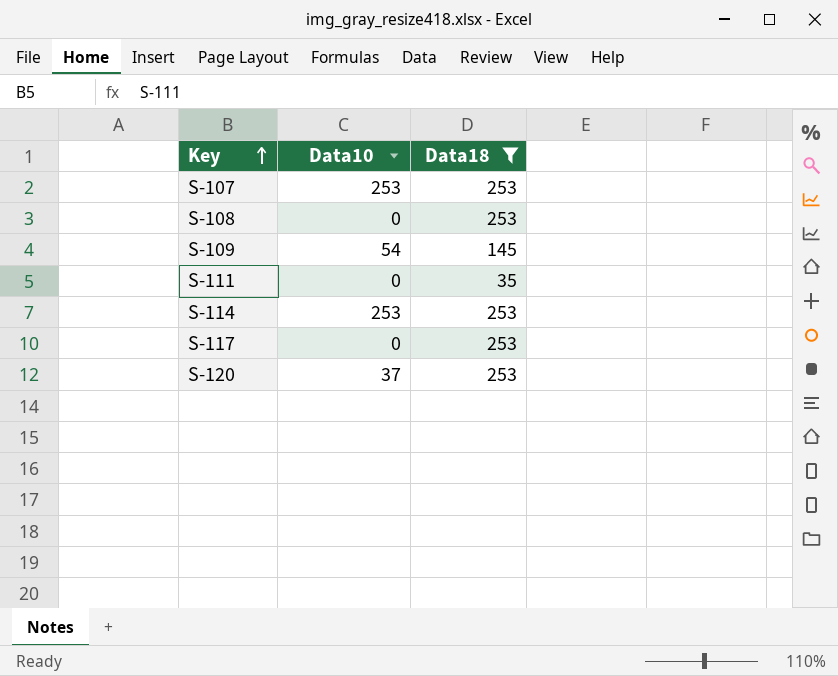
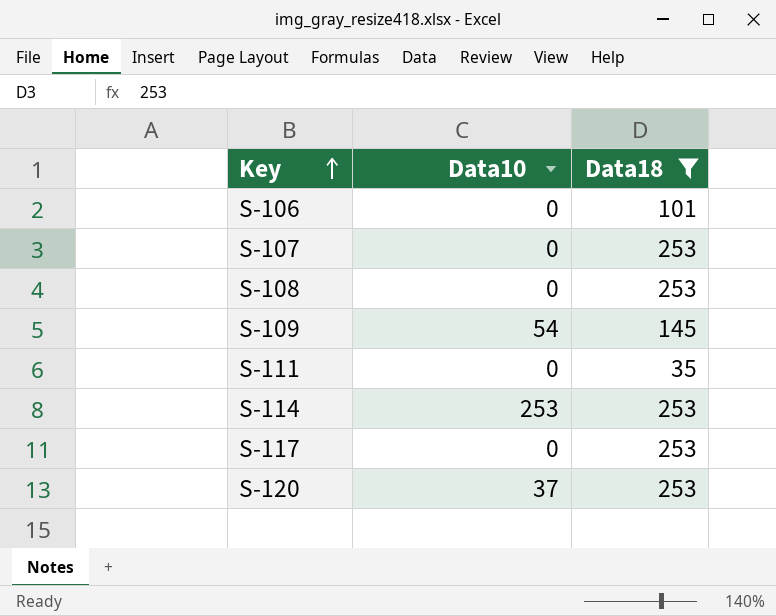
row S-106: none -> 0 | 101
S-107 | Data10: 253 -> 0

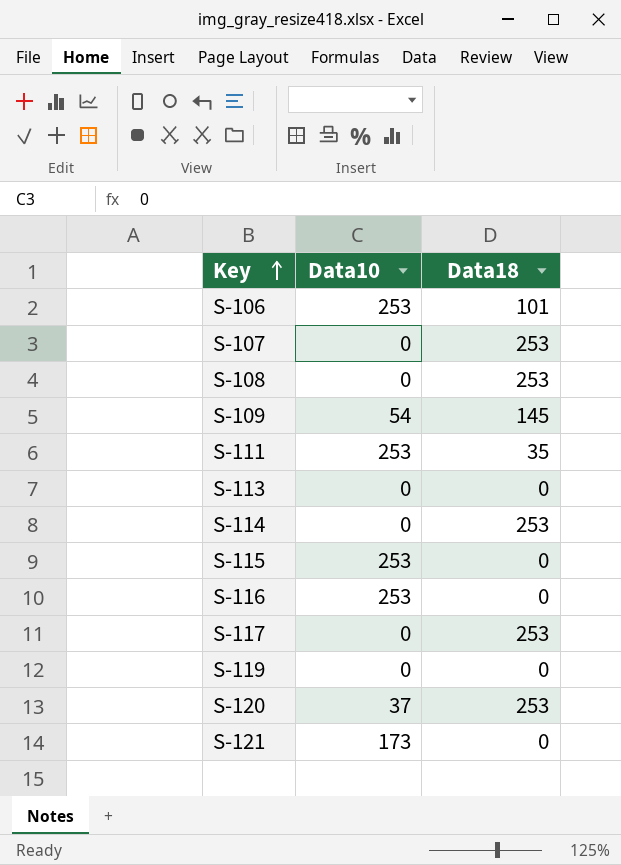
filter: Data18 != 0 -> none
S-106 | Data10: 0 -> 253
S-111 | Data10: 0 -> 253
S-114 | Data10: 253 -> 0

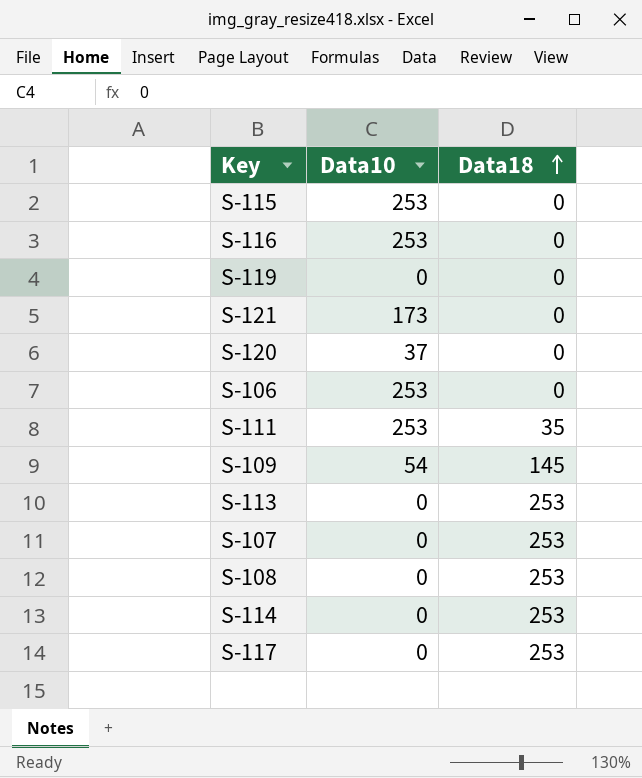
row order: Key ascending -> Data18 ascending
S-120 | Data18: 253 -> 0
S-106 | Data18: 101 -> 0
S-113 | Data18: 0 -> 253

